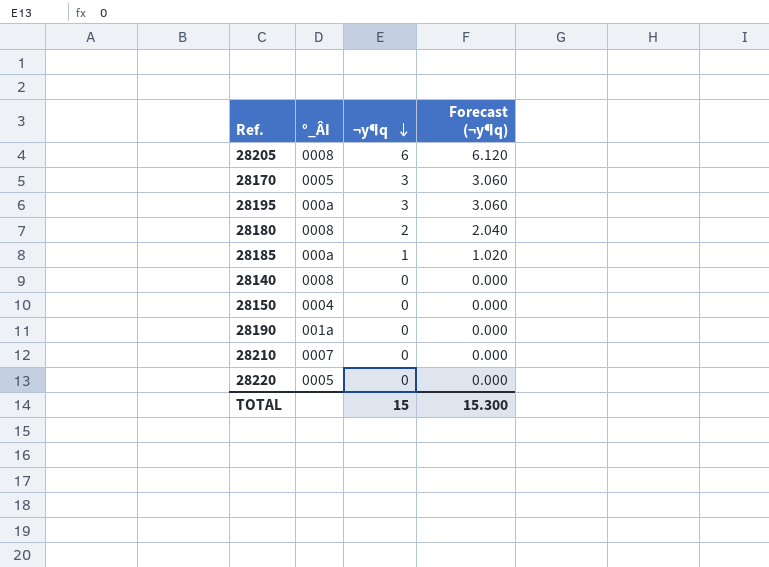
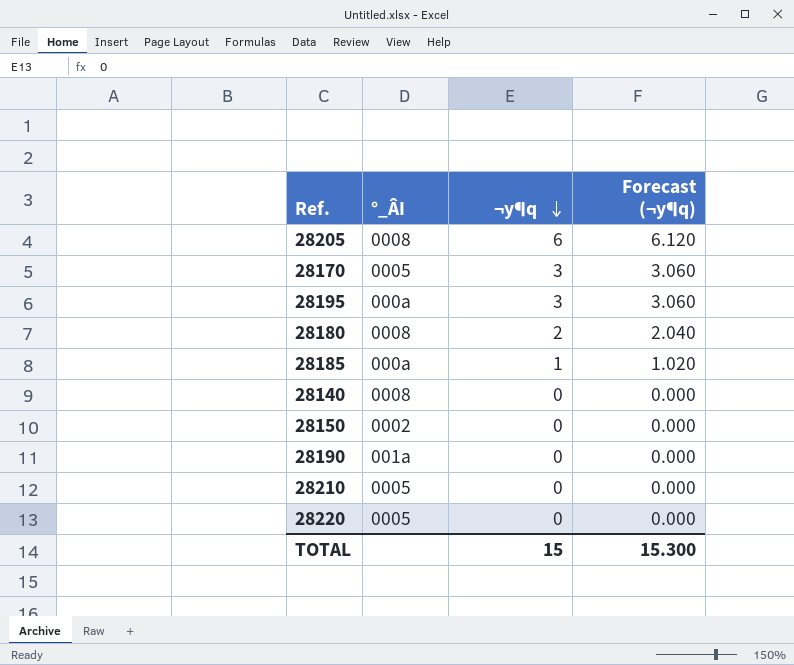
28150 | °_ÂI: 0004 -> 0002
28210 | °_ÂI: 0007 -> 0005

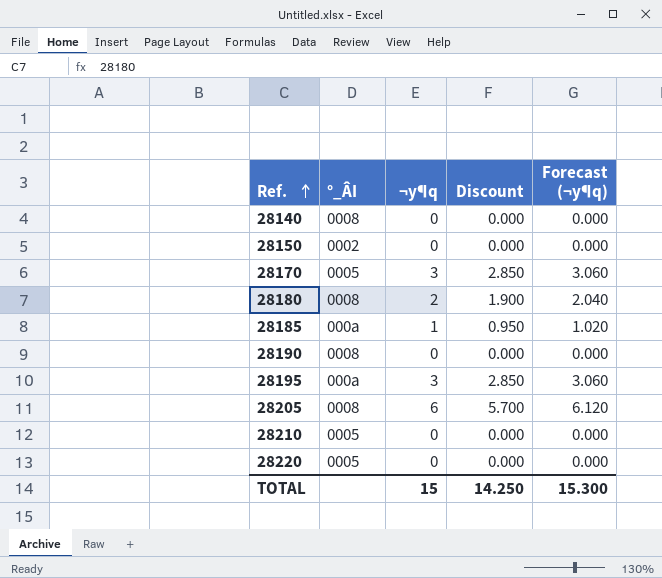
row order: ¬y¶q descending -> Ref. ascending
column Discount | formula: none -> [¬y¶q] * 0.95
28190 | °_ÂI: 001a -> 0008

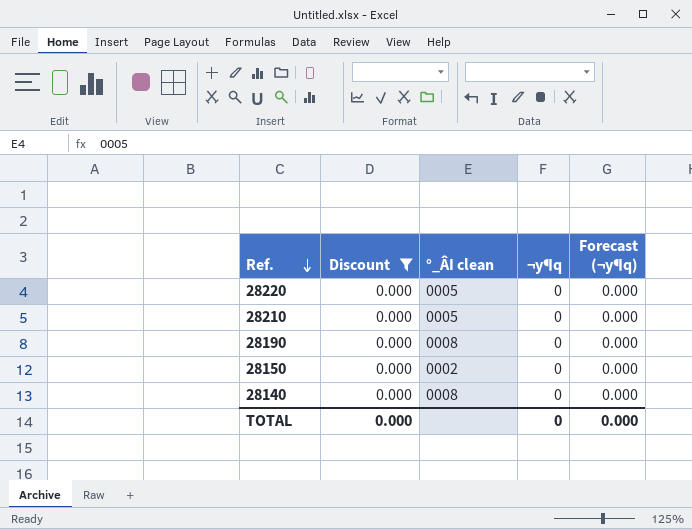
filter: none -> Discount = 0.000
row order: Ref. ascending -> Ref. descending
column Discount | position: 4 -> 2
column name: °_ÂI -> °_ÂI clean
TOTAL | Discount: 14.250 -> 0.000
TOTAL | ¬y¶q: 15 -> 0
TOTAL | Forecast (¬y¶q): 15.300 -> 0.000

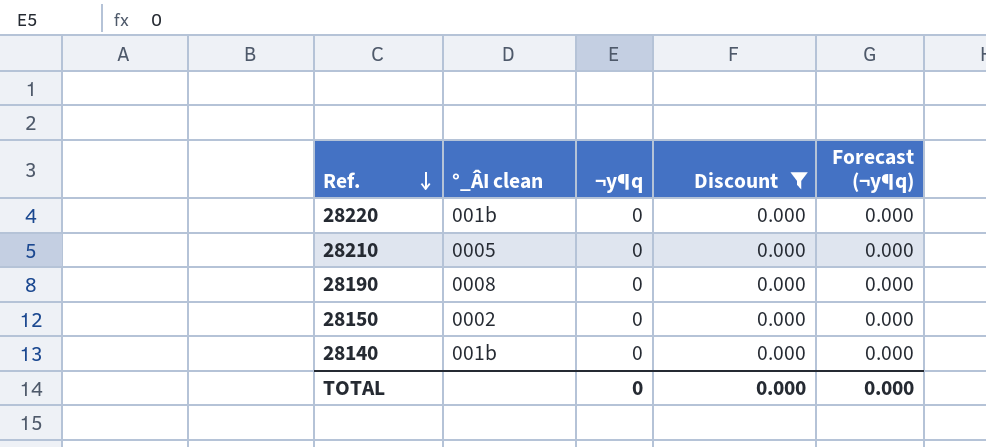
column Discount | position: 2 -> 4
28220 | °_ÂI clean: 0005 -> 001b
28140 | °_ÂI clean: 0008 -> 001b

